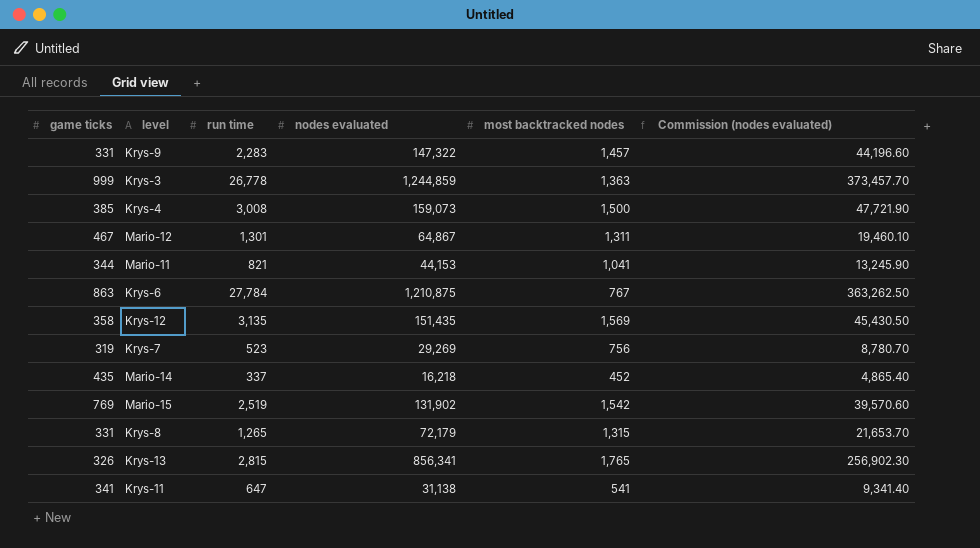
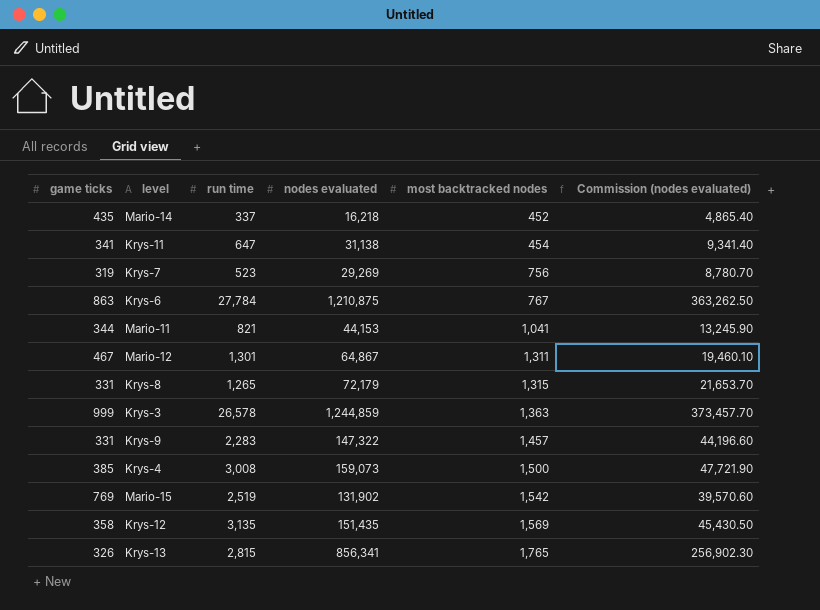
row order: none -> most backtracked nodes ascending
Krys-11 | most backtracked nodes: 541 -> 454
Krys-3 | run time: 26,778 -> 26,578

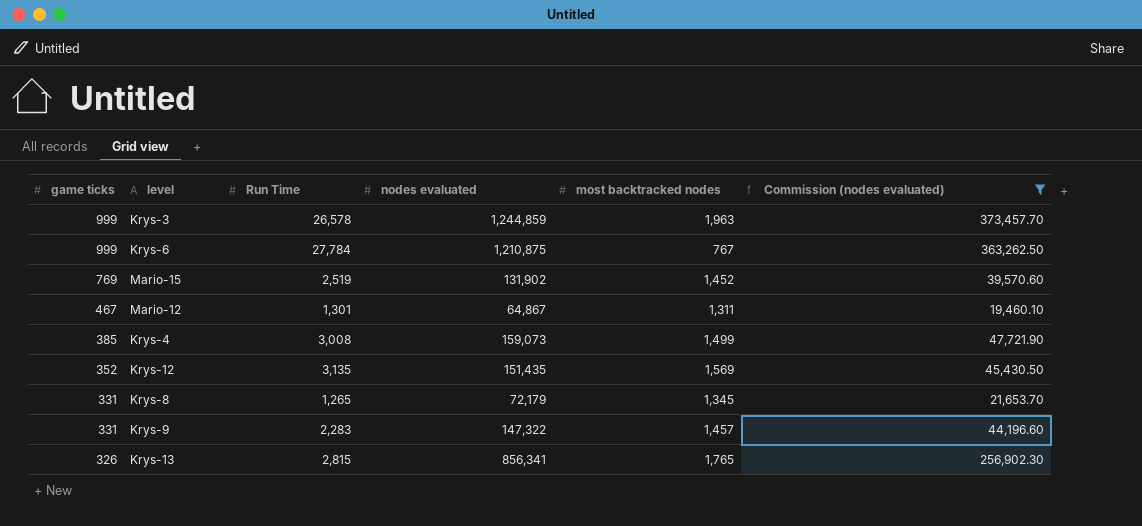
filter: none -> Commission (nodes evaluated) >= 19,460.10
row order: most backtracked nodes ascending -> game ticks descending
column name: run time -> Run Time
Krys-3 | most backtracked nodes: 1,363 -> 1,963
Krys-6 | game ticks: 863 -> 999
Mario-15 | most backtracked nodes: 1,542 -> 1,452
Krys-4 | most backtracked nodes: 1,500 -> 1,499
Krys-12 | game ticks: 358 -> 352
Krys-8 | most backtracked nodes: 1,315 -> 1,345

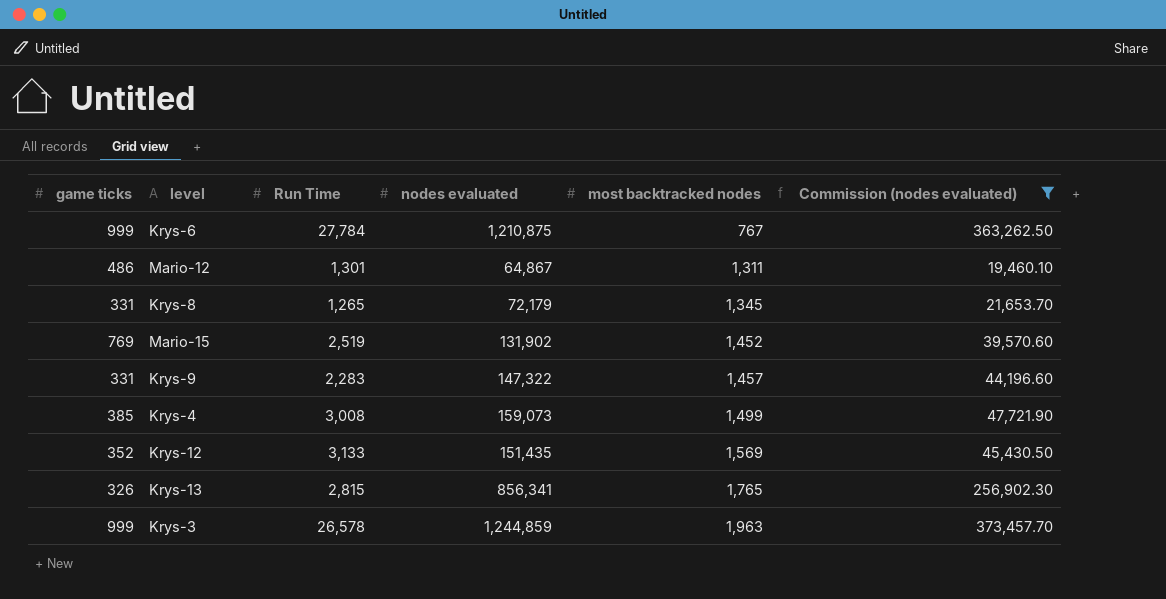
row order: game ticks descending -> most backtracked nodes ascending
Mario-12 | game ticks: 467 -> 486
Krys-12 | Run Time: 3,135 -> 3,133

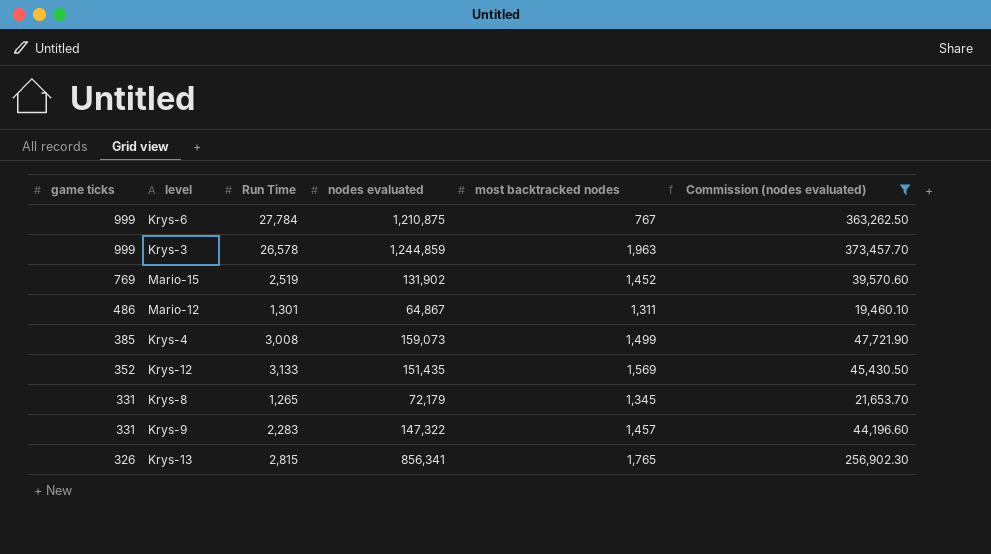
row order: most backtracked nodes ascending -> game ticks descending

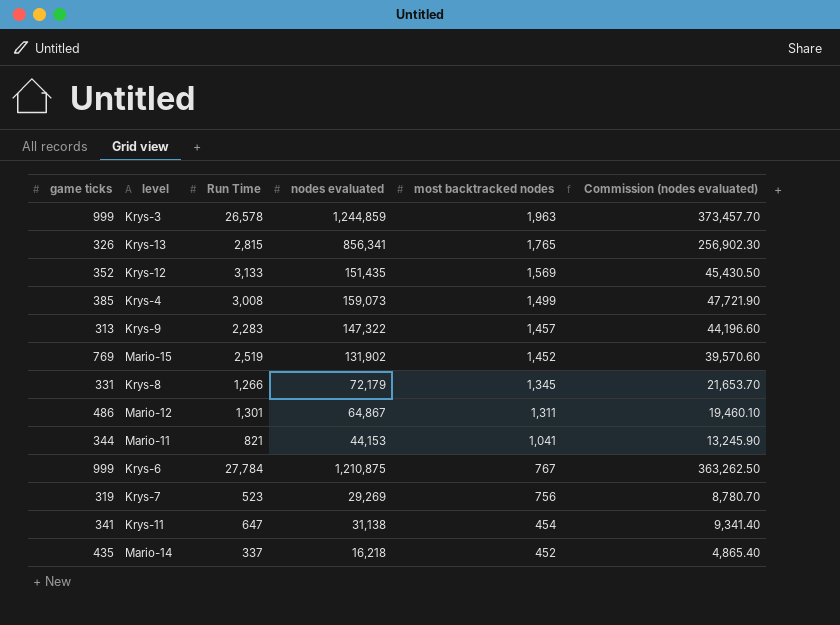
filter: Commission (nodes evaluated) >= 19,460.10 -> none
row order: game ticks descending -> most backtracked nodes descending
Krys-9 | game ticks: 331 -> 313
Krys-8 | Run Time: 1,265 -> 1,266

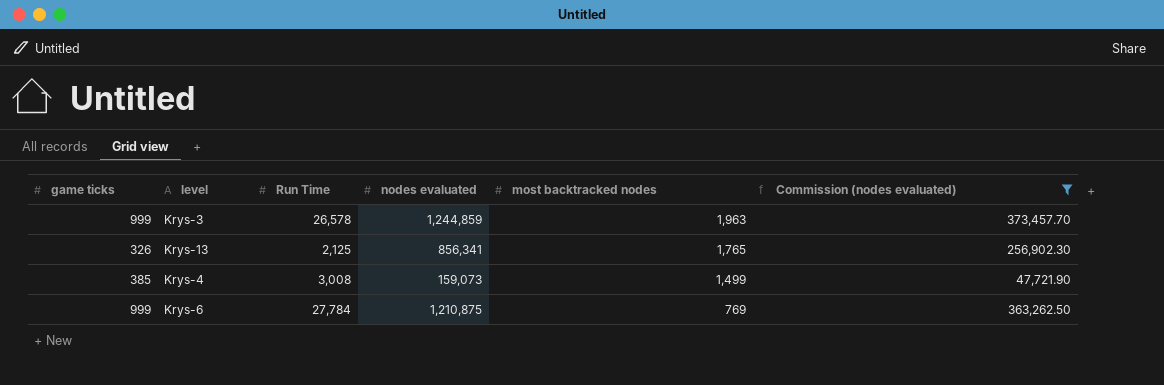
filter: none -> Commission (nodes evaluated) >= 47,721.90
Krys-13 | Run Time: 2,815 -> 2,125
Krys-6 | most backtracked nodes: 767 -> 769

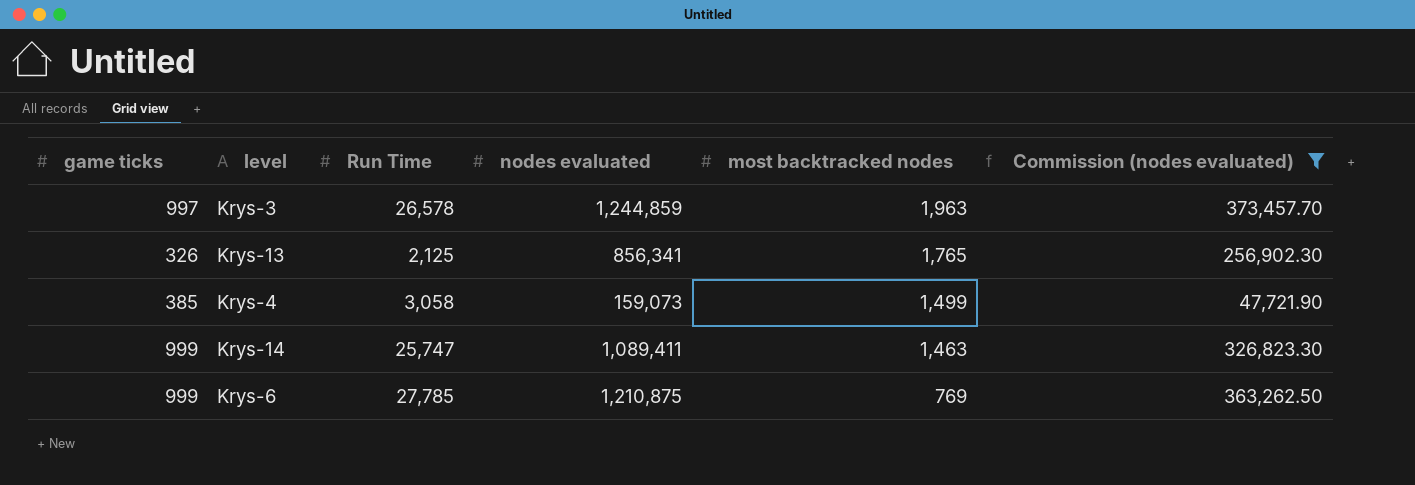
Krys-3 | game ticks: 999 -> 997
Krys-4 | Run Time: 3,008 -> 3,058
row Krys-14: none -> 999 | 25,747 | 1,089,411 | 1,463 | 326,823.30
Krys-6 | Run Time: 27,784 -> 27,785

